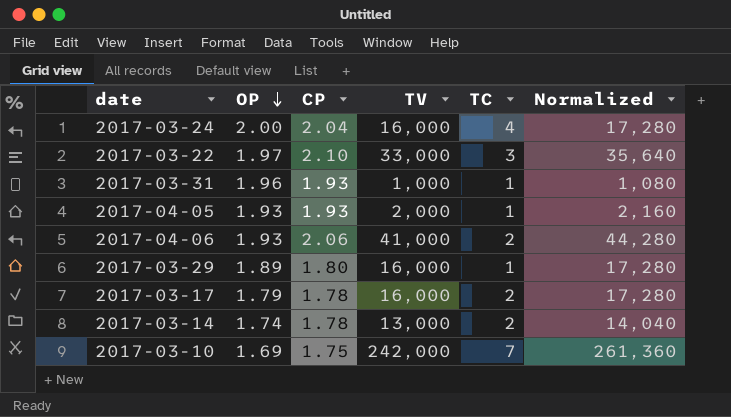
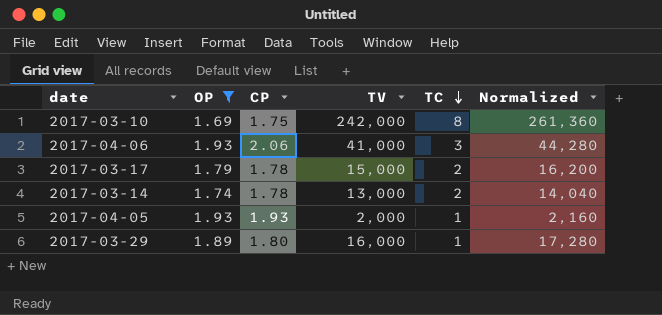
filter: none -> OP <= 1.93
row order: OP descending -> TC descending
2017-03-10 | TC: 7 -> 8
2017-04-06 | TC: 2 -> 3
2017-03-17 | TV: 16,000 -> 15,000
2017-03-17 | Normalized: 17,280 -> 16,200

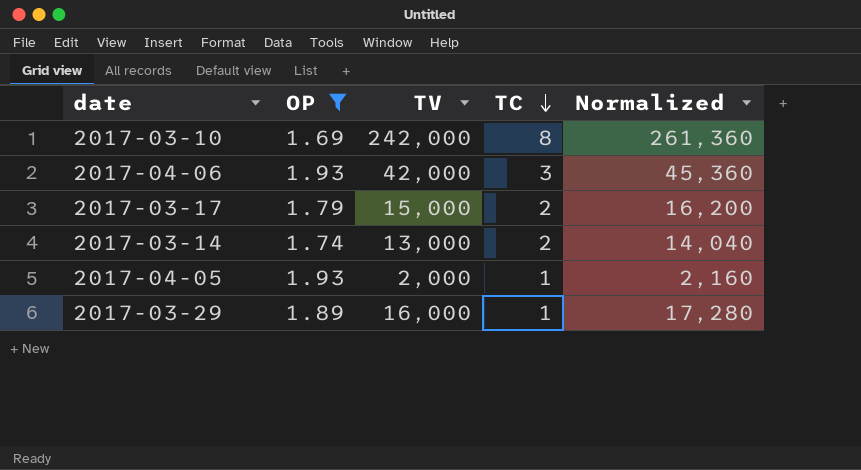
column CP | position: 3 -> none
2017-04-06 | TV: 41,000 -> 42,000
2017-04-06 | Normalized: 44,280 -> 45,360

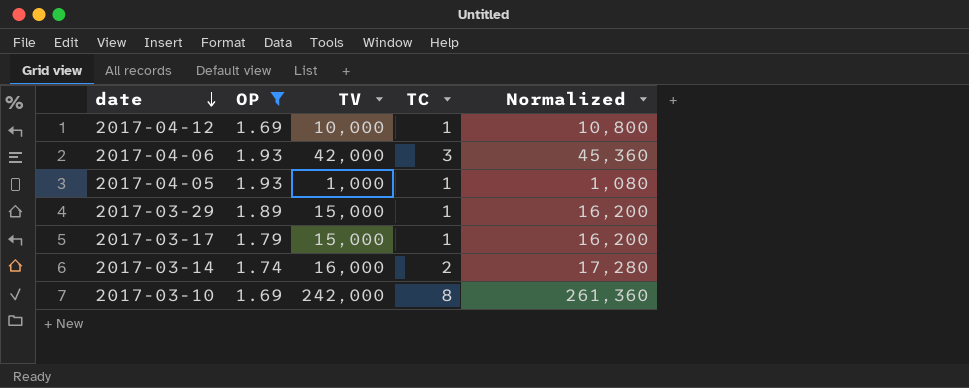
row order: TC descending -> date descending
row 2017-04-12: none -> 1.69 | 10,000 | 1 | 10,800
2017-04-05 | TV: 2,000 -> 1,000
2017-04-05 | Normalized: 2,160 -> 1,080
2017-03-29 | TV: 16,000 -> 15,000
2017-03-29 | Normalized: 17,280 -> 16,200
2017-03-17 | TC: 2 -> 1
2017-03-14 | TV: 13,000 -> 16,000
2017-03-14 | Normalized: 14,040 -> 17,280

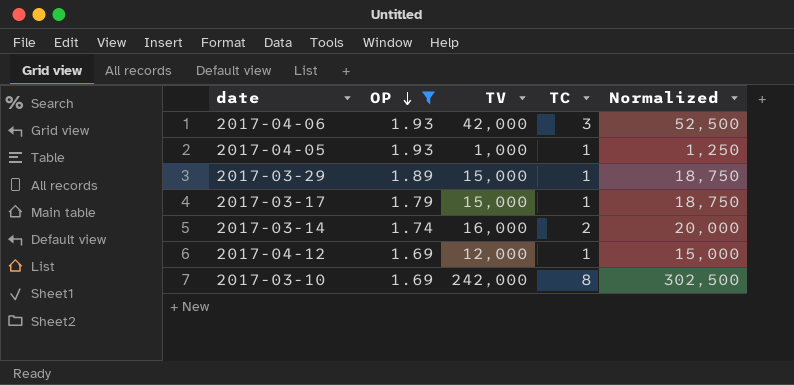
row order: date descending -> OP descending
column Normalized | formula: [TV] * 1.08 -> [TV] * 1.25
2017-04-12 | TV: 10,000 -> 12,000

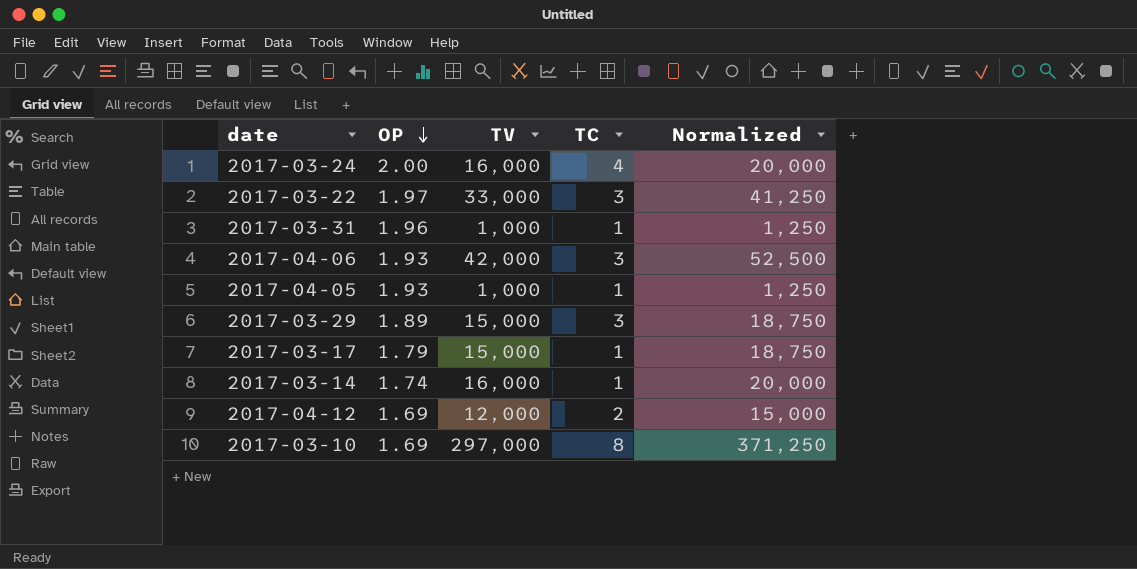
filter: OP <= 1.93 -> none
2017-03-29 | TC: 1 -> 3
2017-03-14 | TC: 2 -> 1
2017-04-12 | TC: 1 -> 2
2017-03-10 | TV: 242,000 -> 297,000
2017-03-10 | Normalized: 302,500 -> 371,250

